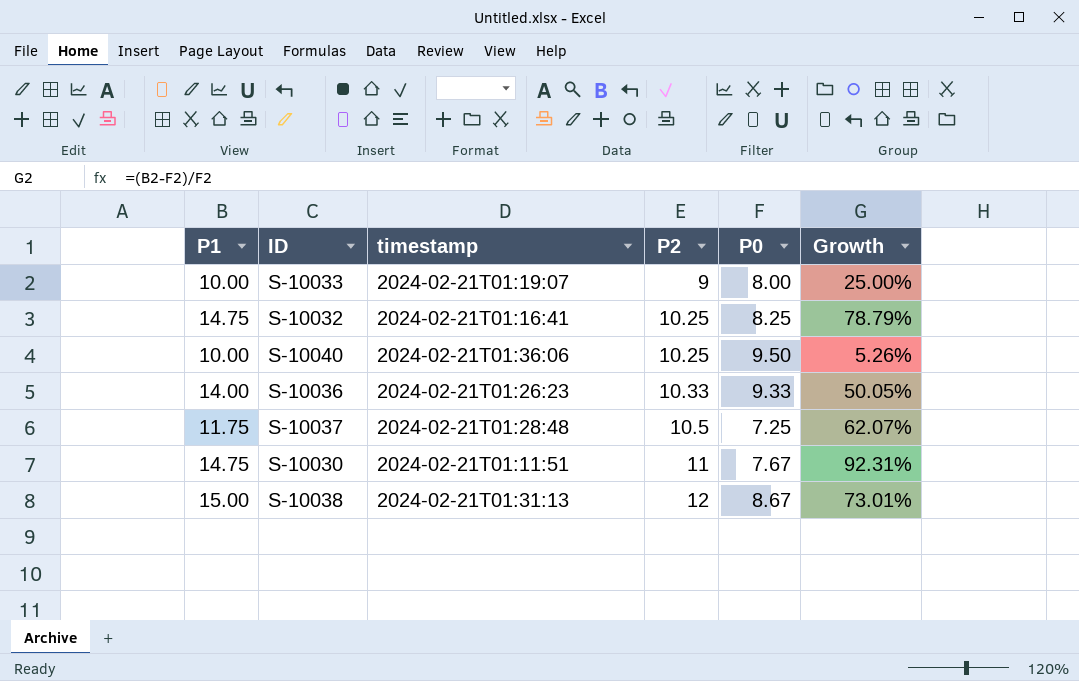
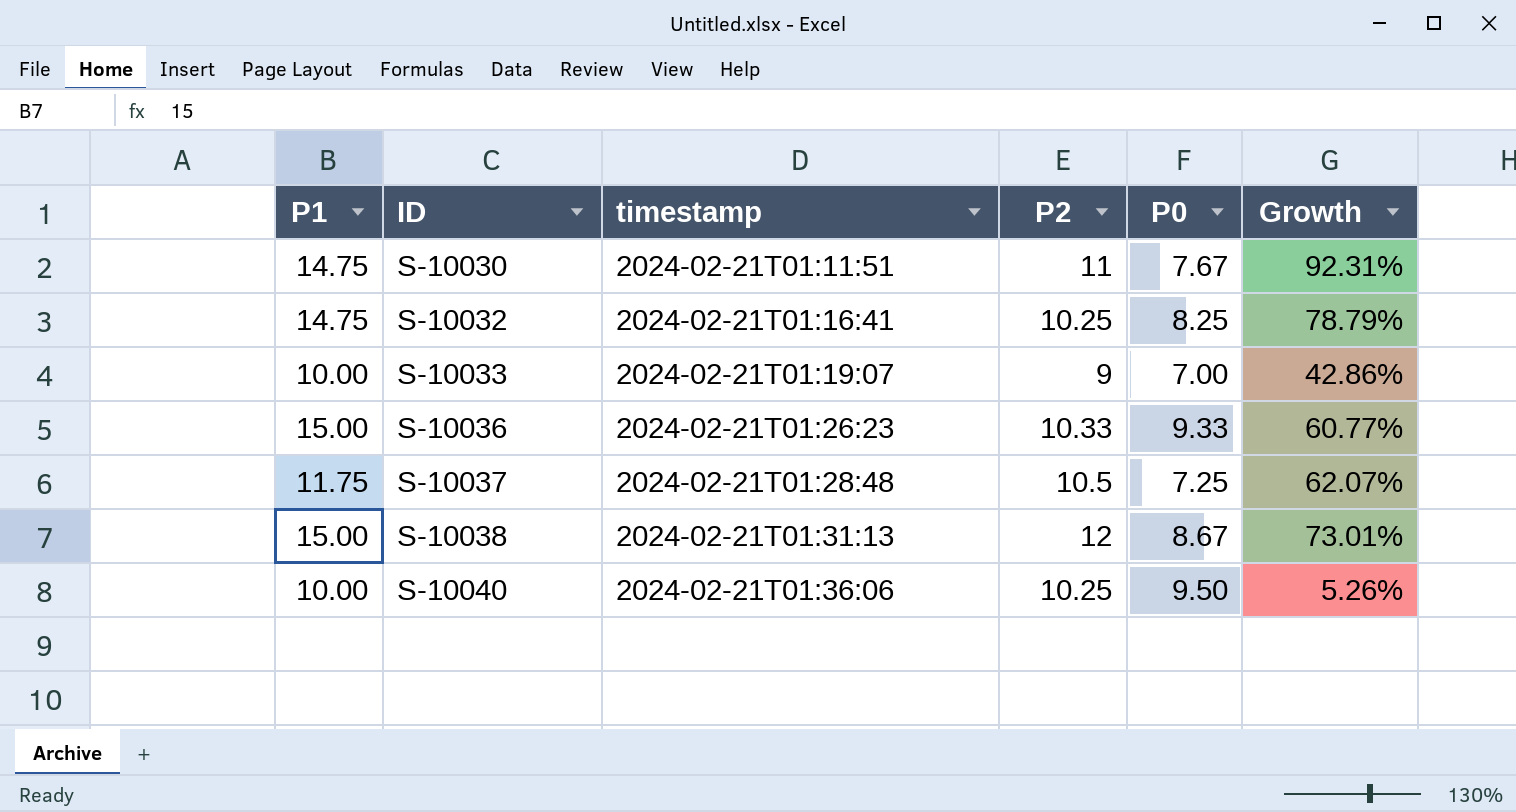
row order: P2 ascending -> ID ascending
S-10033 | P0: 8.00 -> 7.00
S-10033 | Growth: 25.00% -> 42.86%
S-10036 | P1: 14.00 -> 15.00
S-10036 | Growth: 50.05% -> 60.77%

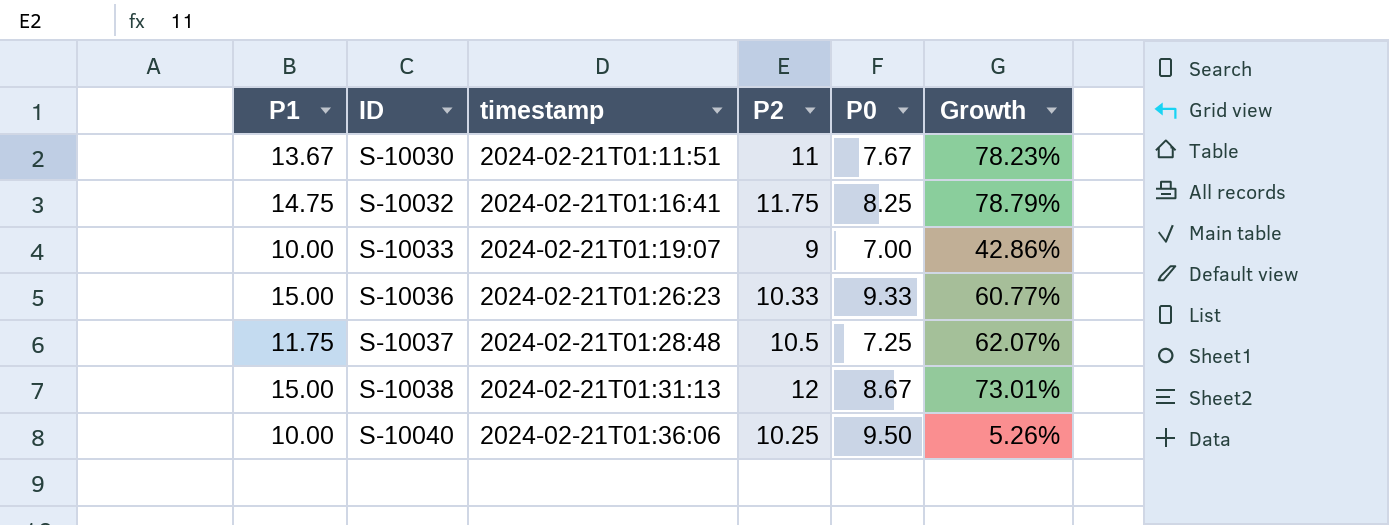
S-10030 | P1: 14.75 -> 13.67
S-10030 | Growth: 92.31% -> 78.23%
S-10032 | P2: 10.25 -> 11.75

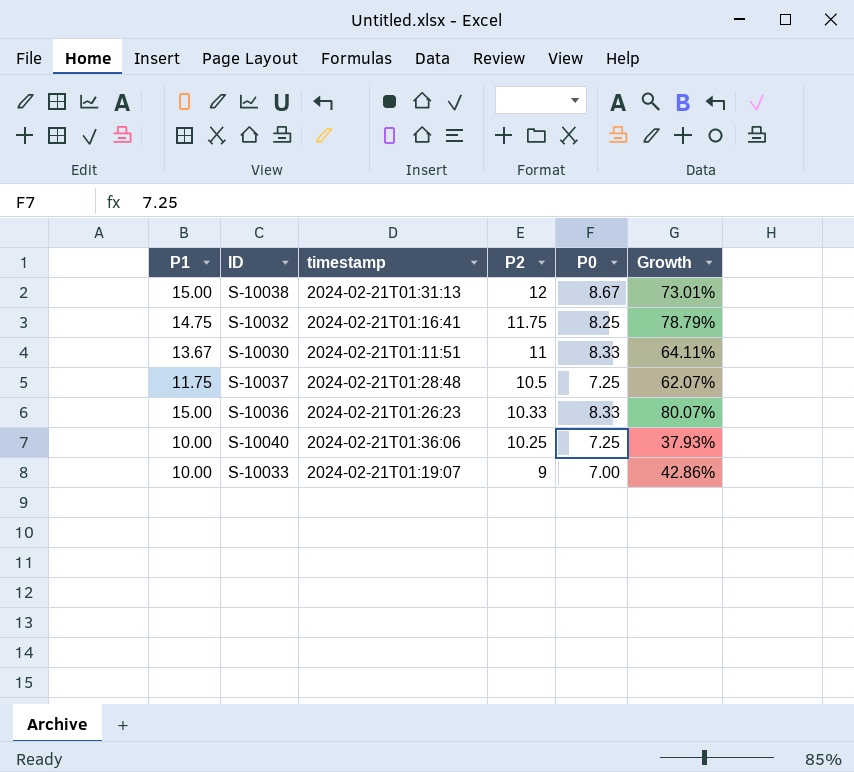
row order: ID ascending -> P2 descending
S-10030 | P0: 7.67 -> 8.33
S-10030 | Growth: 78.23% -> 64.11%
S-10036 | P0: 9.33 -> 8.33
S-10036 | Growth: 60.77% -> 80.07%
S-10040 | P0: 9.50 -> 7.25
S-10040 | Growth: 5.26% -> 37.93%

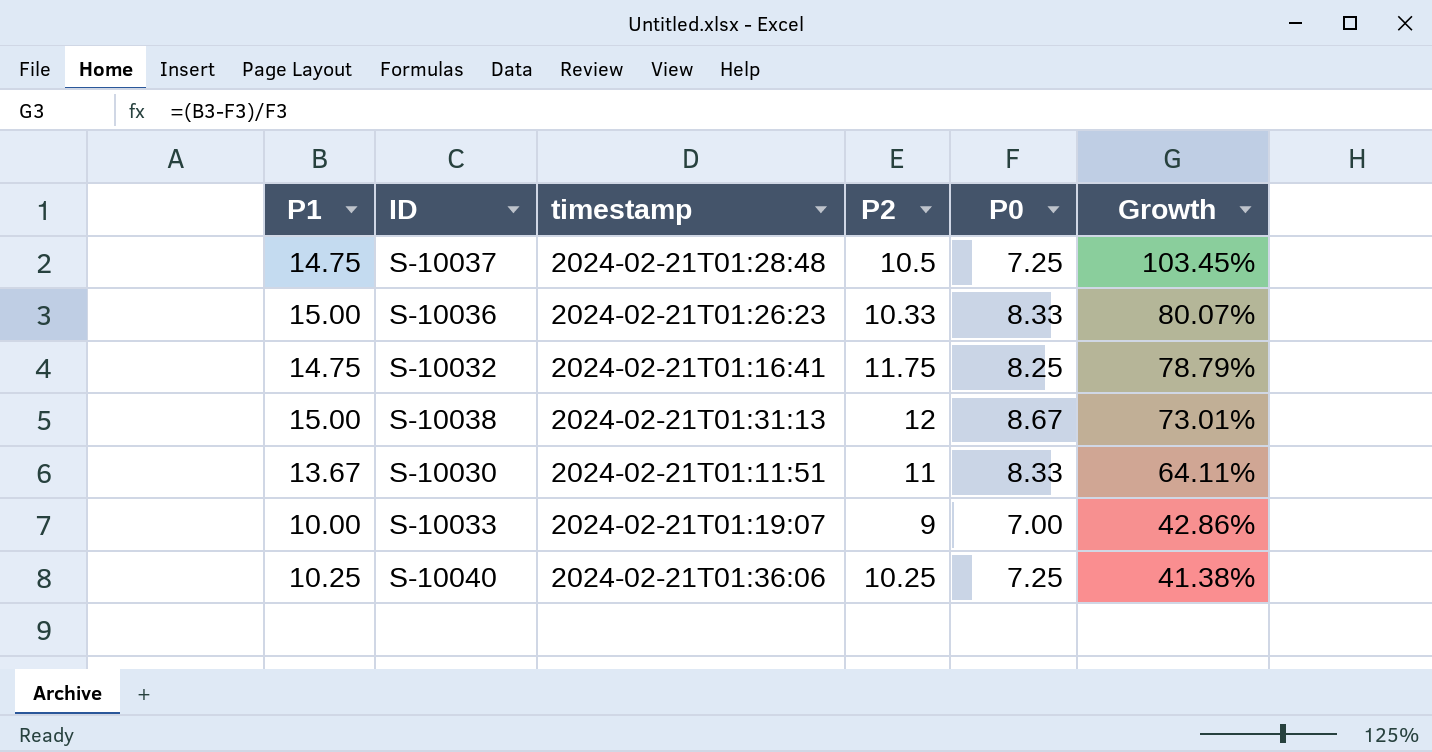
row order: P2 descending -> Growth descending
S-10037 | P1: 11.75 -> 14.75
S-10037 | Growth: 62.07% -> 103.45%
S-10040 | P1: 10.00 -> 10.25
S-10040 | Growth: 37.93% -> 41.38%

